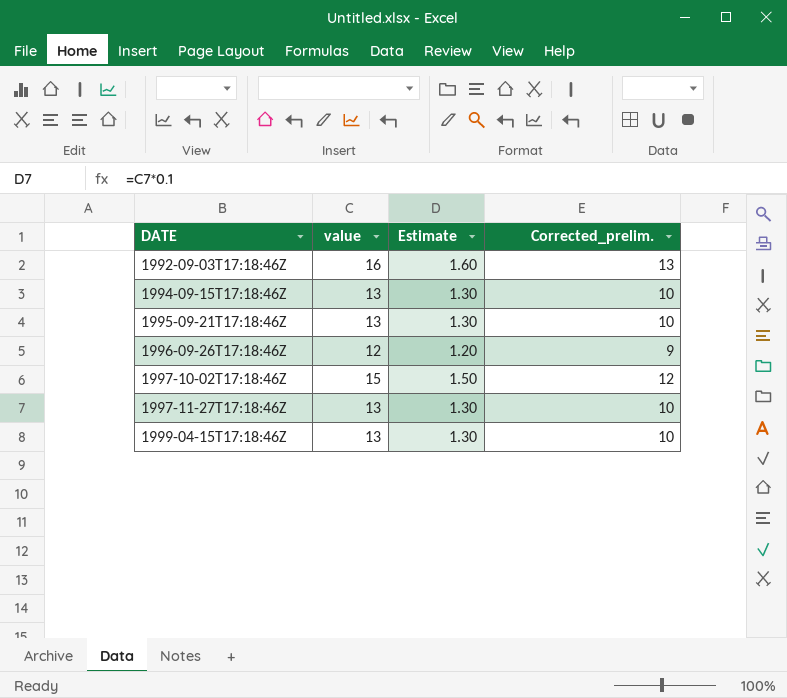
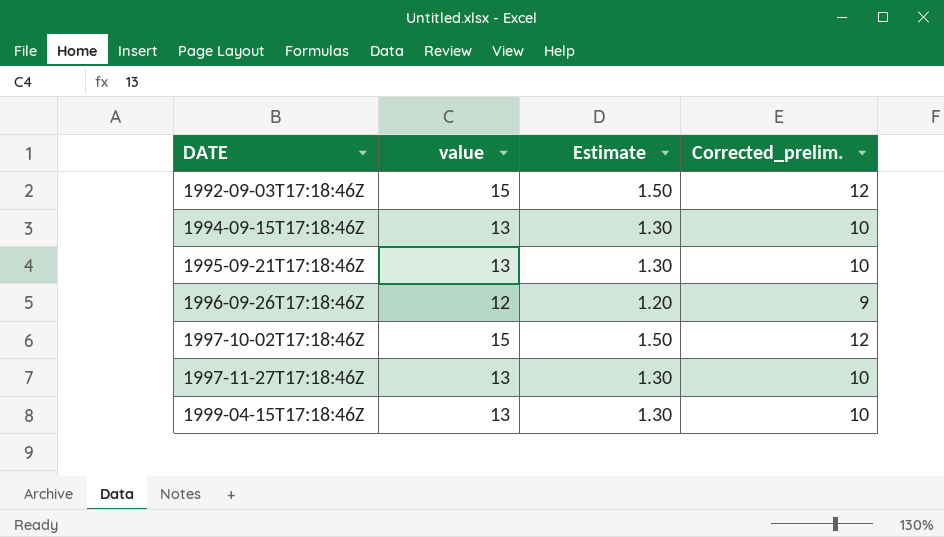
1992-09-03T17:18:46Z | value: 16 -> 15
1992-09-03T17:18:46Z | Estimate: 1.60 -> 1.50
1992-09-03T17:18:46Z | Corrected_prelim.: 13 -> 12

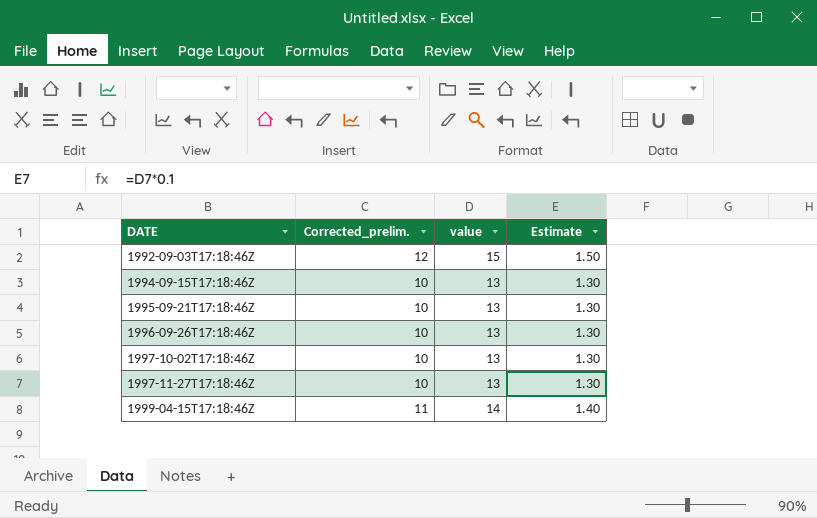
column Corrected_prelim. | position: 4 -> 2
1996-09-26T17:18:46Z | Corrected_prelim.: 9 -> 10
1996-09-26T17:18:46Z | value: 12 -> 13
1996-09-26T17:18:46Z | Estimate: 1.20 -> 1.30
1997-10-02T17:18:46Z | Corrected_prelim.: 12 -> 10
1997-10-02T17:18:46Z | value: 15 -> 13
1997-10-02T17:18:46Z | Estimate: 1.50 -> 1.30
1999-04-15T17:18:46Z | Corrected_prelim.: 10 -> 11
1999-04-15T17:18:46Z | value: 13 -> 14
1999-04-15T17:18:46Z | Estimate: 1.30 -> 1.40

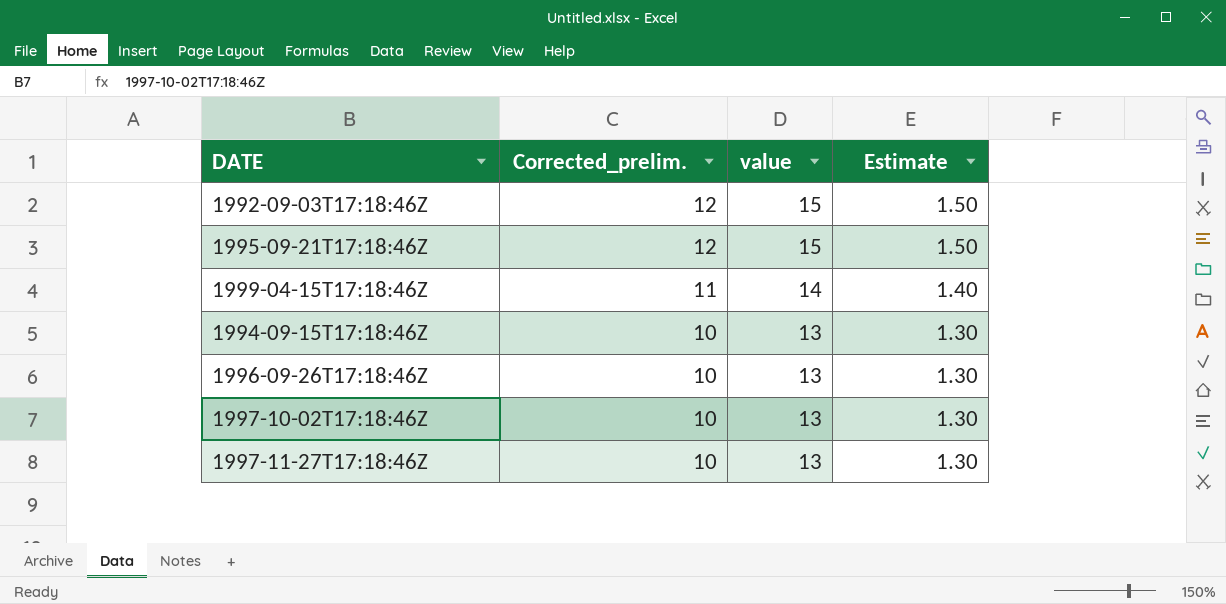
row order: DATE ascending -> Corrected_prelim. descending
1995-09-21T17:18:46Z | Corrected_prelim.: 10 -> 12
1995-09-21T17:18:46Z | value: 13 -> 15
1995-09-21T17:18:46Z | Estimate: 1.30 -> 1.50

